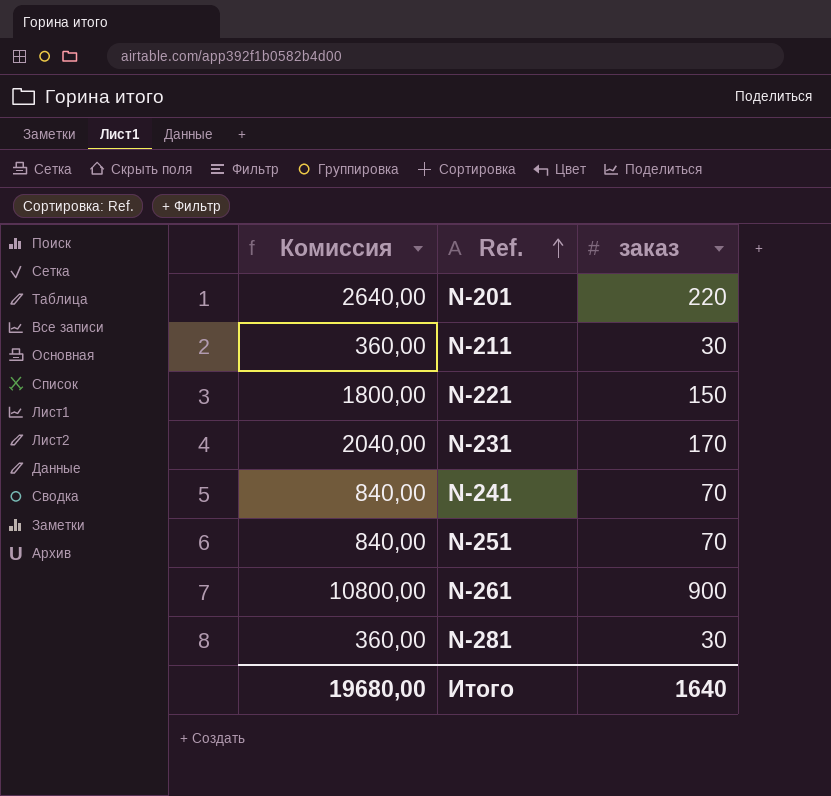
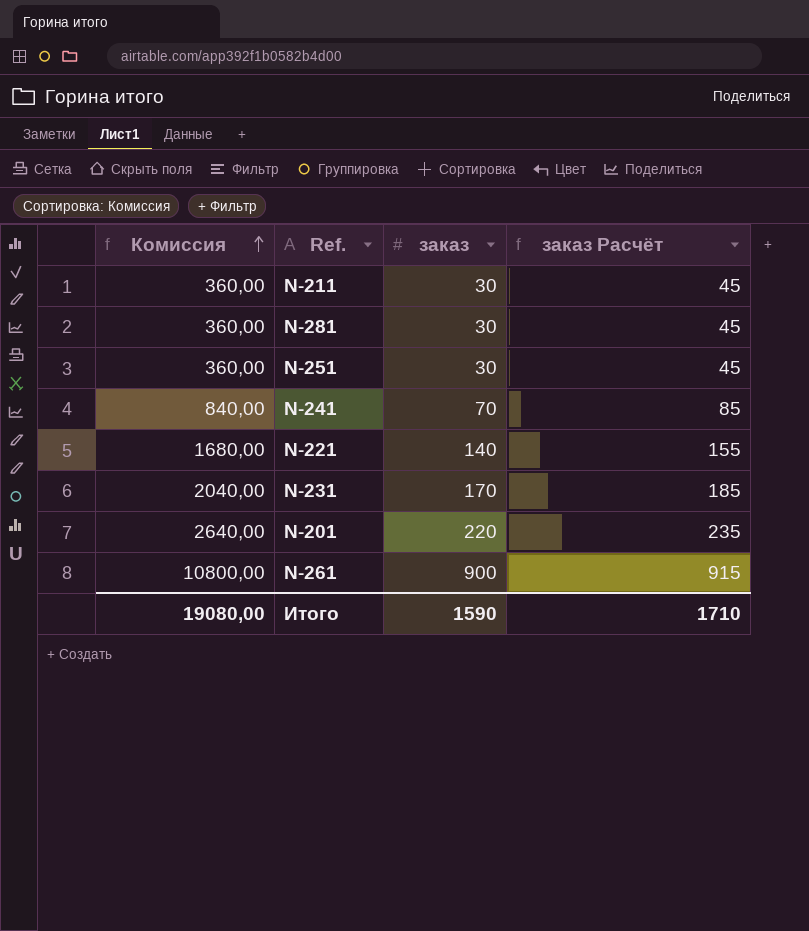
row order: Ref. ascending -> Комиссия ascending
column заказ Расчёт | formula: none -> [заказ] + 15
N-251 | Комиссия: 840,00 -> 360,00
N-251 | заказ: 70 -> 30
N-221 | Комиссия: 1800,00 -> 1680,00
N-221 | заказ: 150 -> 140
Итого | Комиссия: 19680,00 -> 19080,00
Итого | заказ: 1640 -> 1590

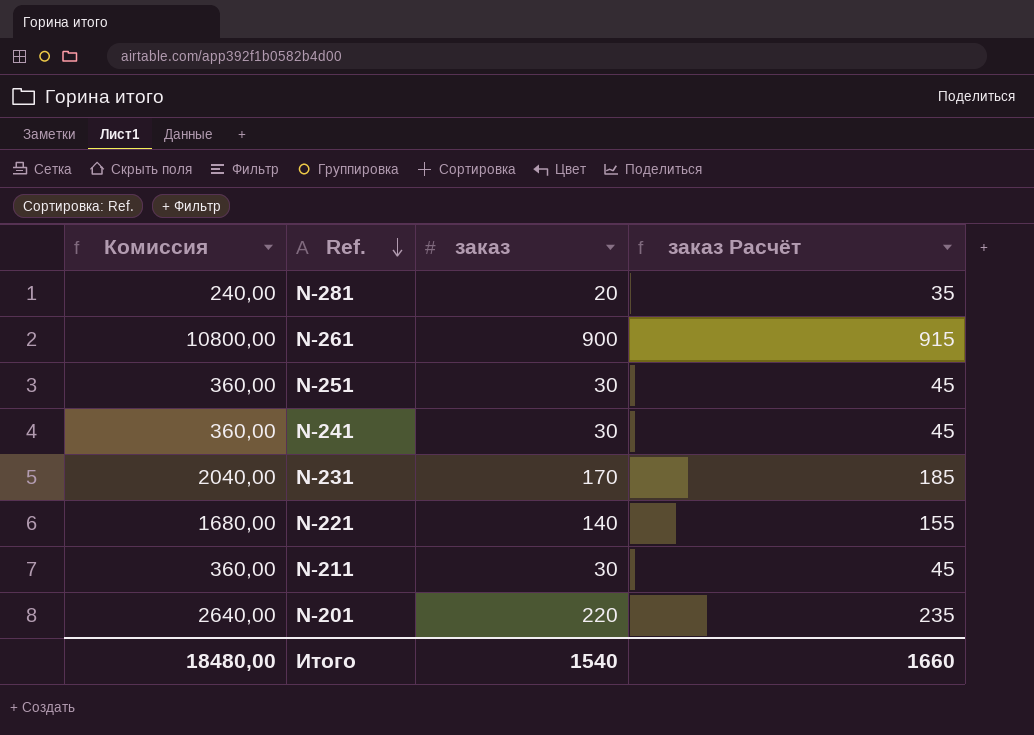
row order: Комиссия ascending -> Ref. descending
N-281 | Комиссия: 360,00 -> 240,00
N-281 | заказ: 30 -> 20
N-281 | заказ Расчёт: 45 -> 35
N-241 | Комиссия: 840,00 -> 360,00
N-241 | заказ: 70 -> 30
N-241 | заказ Расчёт: 85 -> 45
Итого | Комиссия: 19080,00 -> 18480,00
Итого | заказ: 1590 -> 1540
Итого | заказ Расчёт: 1710 -> 1660

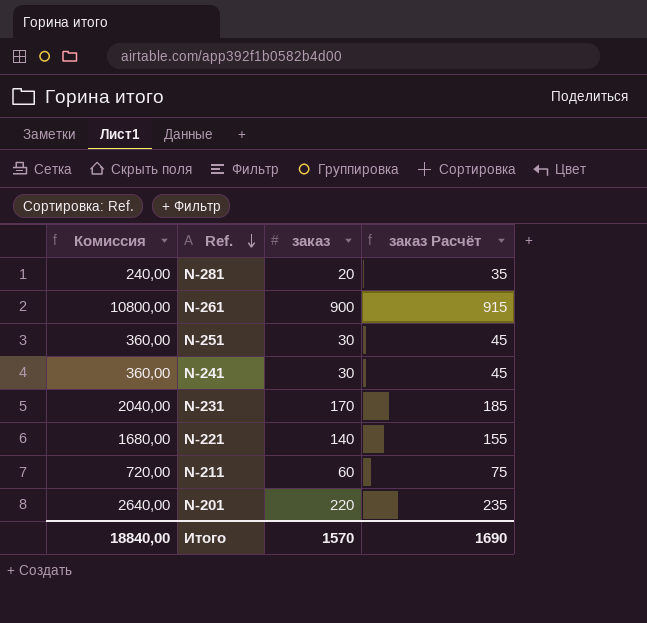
N-211 | Комиссия: 360,00 -> 720,00
N-211 | заказ: 30 -> 60
N-211 | заказ Расчёт: 45 -> 75
Итого | Комиссия: 18480,00 -> 18840,00
Итого | заказ: 1540 -> 1570
Итого | заказ Расчёт: 1660 -> 1690

